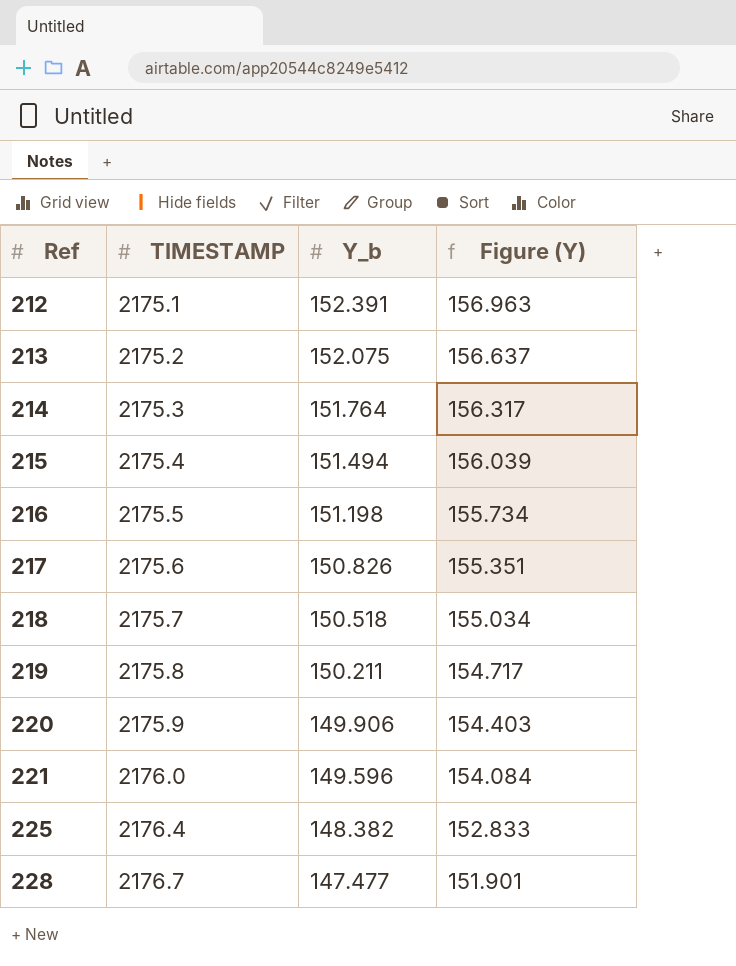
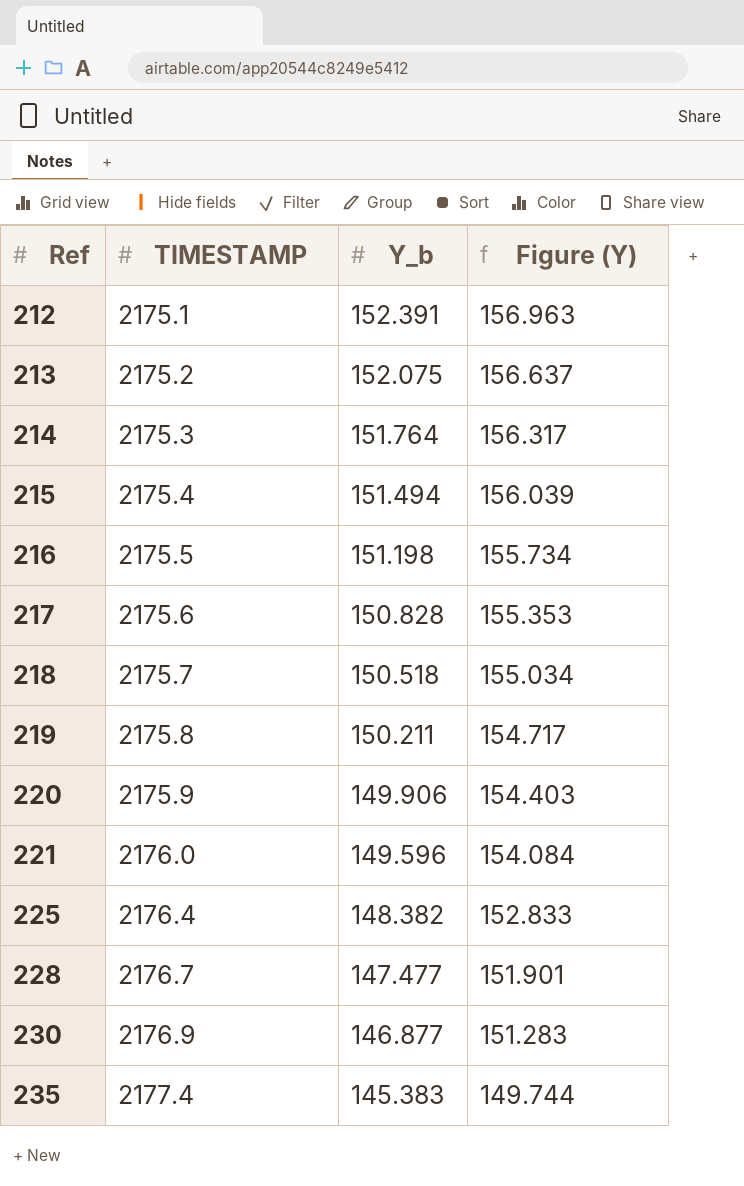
217 | Y_b: 150.826 -> 150.828
217 | Figure (Y): 155.351 -> 155.353
row 230: none -> 2176.9 | 146.877 | 151.283
row 235: none -> 2177.4 | 145.383 | 149.744

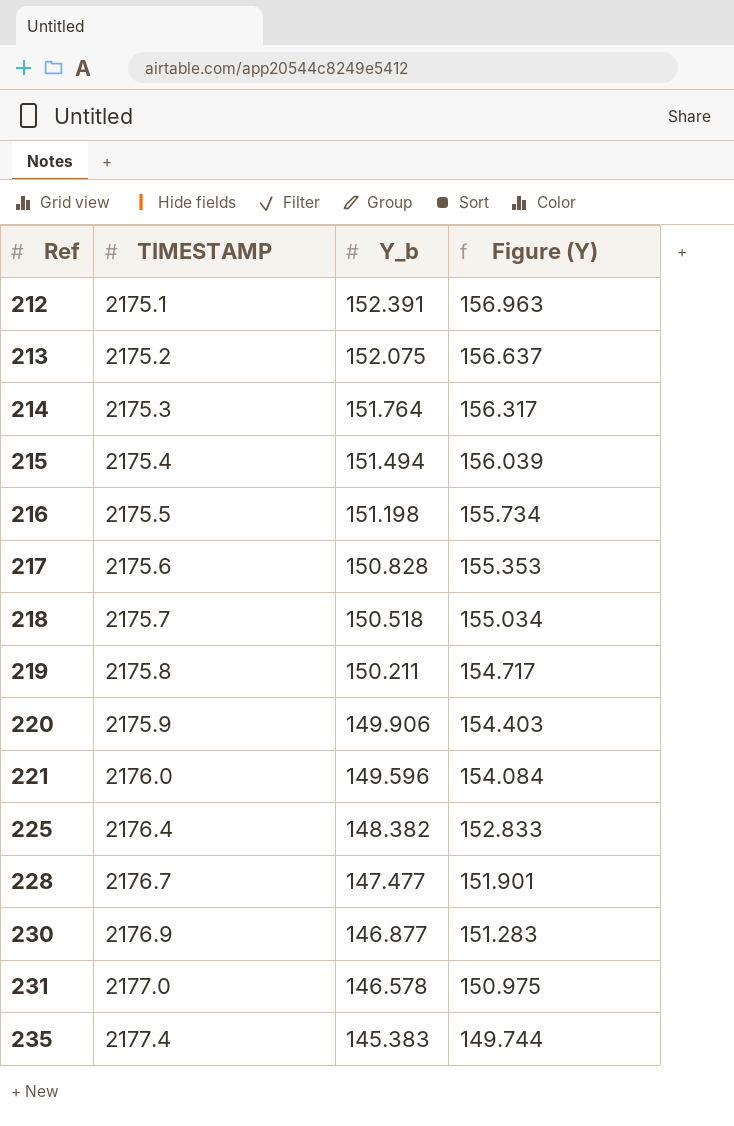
row 231: none -> 2177.0 | 146.578 | 150.975

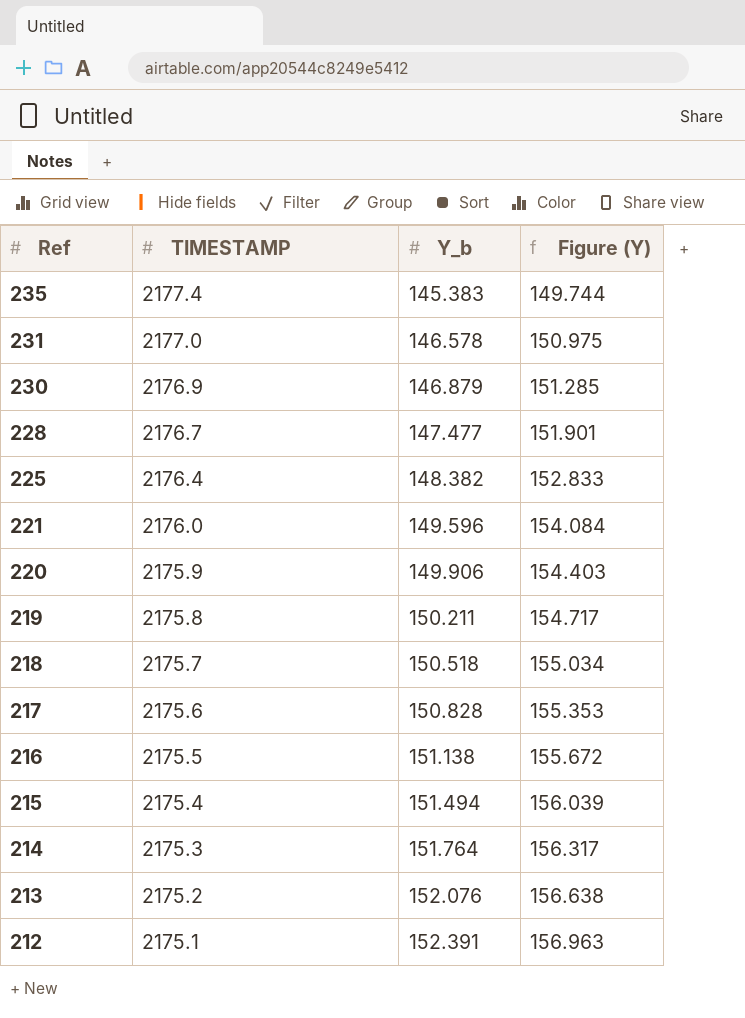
row order: Ref ascending -> Ref descending
230 | Y_b: 146.877 -> 146.879
230 | Figure (Y): 151.283 -> 151.285
216 | Y_b: 151.198 -> 151.138
216 | Figure (Y): 155.734 -> 155.672
213 | Y_b: 152.075 -> 152.076
213 | Figure (Y): 156.637 -> 156.638

